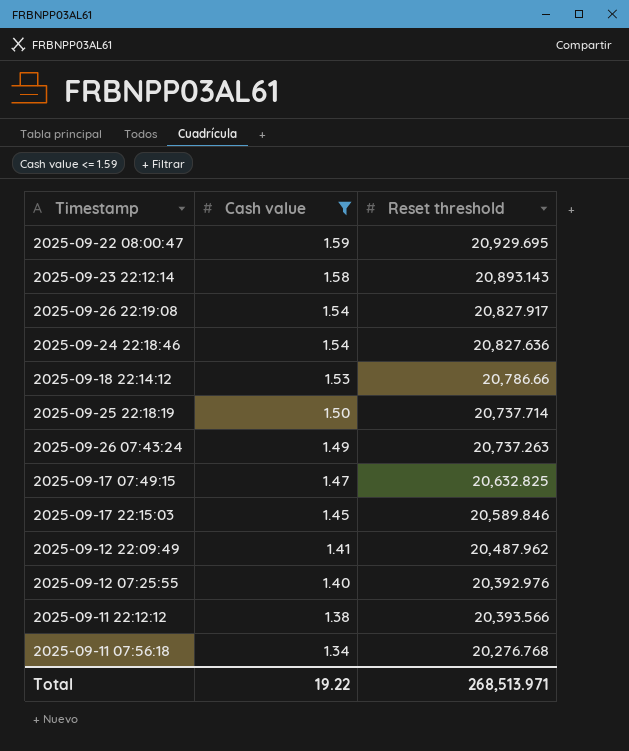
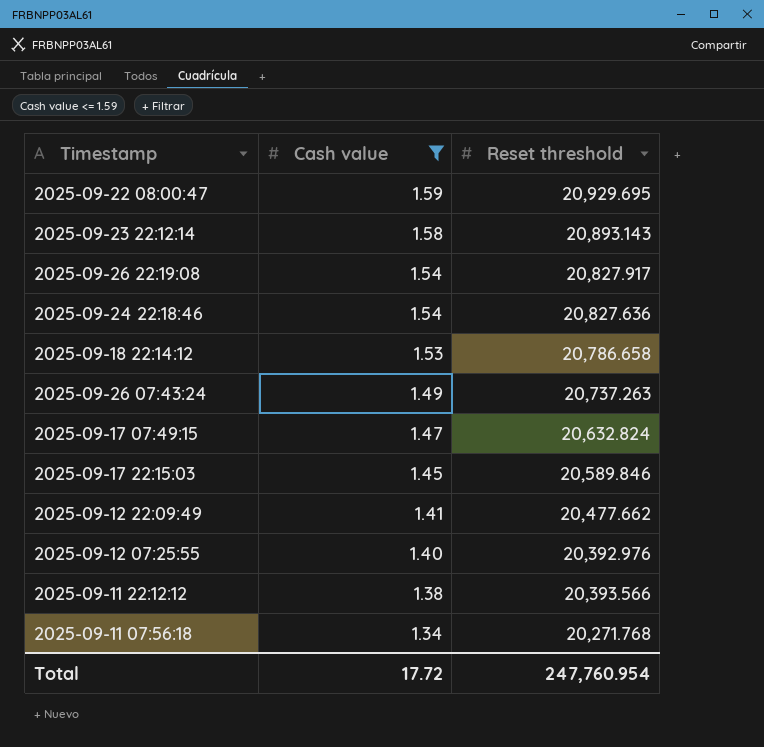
row 2025-09-25 22:18:19: 1.50 | 20,737.714 -> none
2025-09-18 22:14:12 | Reset threshold: 20,786.66 -> 20,786.658
2025-09-17 07:49:15 | Reset threshold: 20,632.825 -> 20,632.824
2025-09-12 22:09:49 | Reset threshold: 20,487.962 -> 20,477.662
2025-09-11 07:56:18 | Reset threshold: 20,276.768 -> 20,271.768
Total | Cash value: 19.22 -> 17.72
Total | Reset threshold: 268,513.971 -> 247,760.954

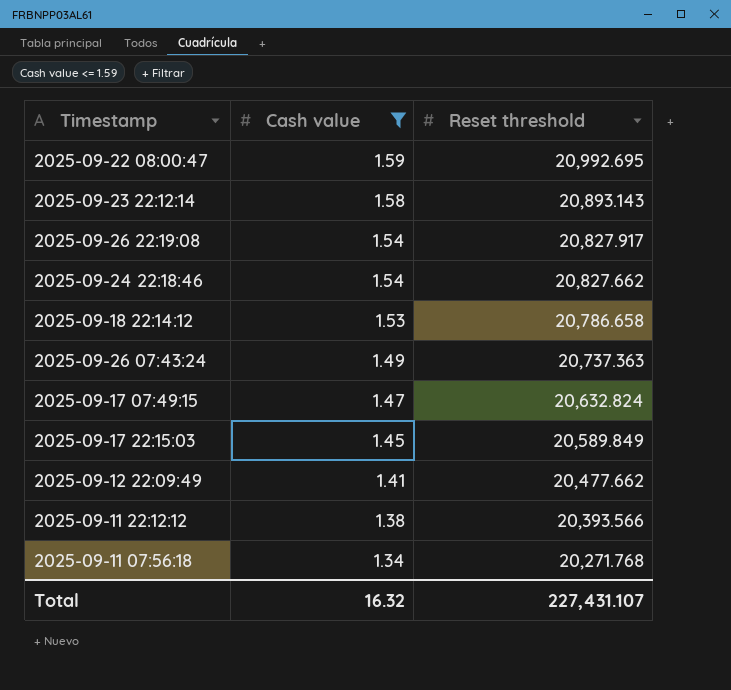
row 2025-09-12 07:25:55: 1.40 | 20,392.976 -> none
2025-09-22 08:00:47 | Reset threshold: 20,929.695 -> 20,992.695
2025-09-24 22:18:46 | Reset threshold: 20,827.636 -> 20,827.662
2025-09-26 07:43:24 | Reset threshold: 20,737.263 -> 20,737.363
2025-09-17 22:15:03 | Reset threshold: 20,589.846 -> 20,589.849
Total | Cash value: 17.72 -> 16.32
Total | Reset threshold: 247,760.954 -> 227,431.107

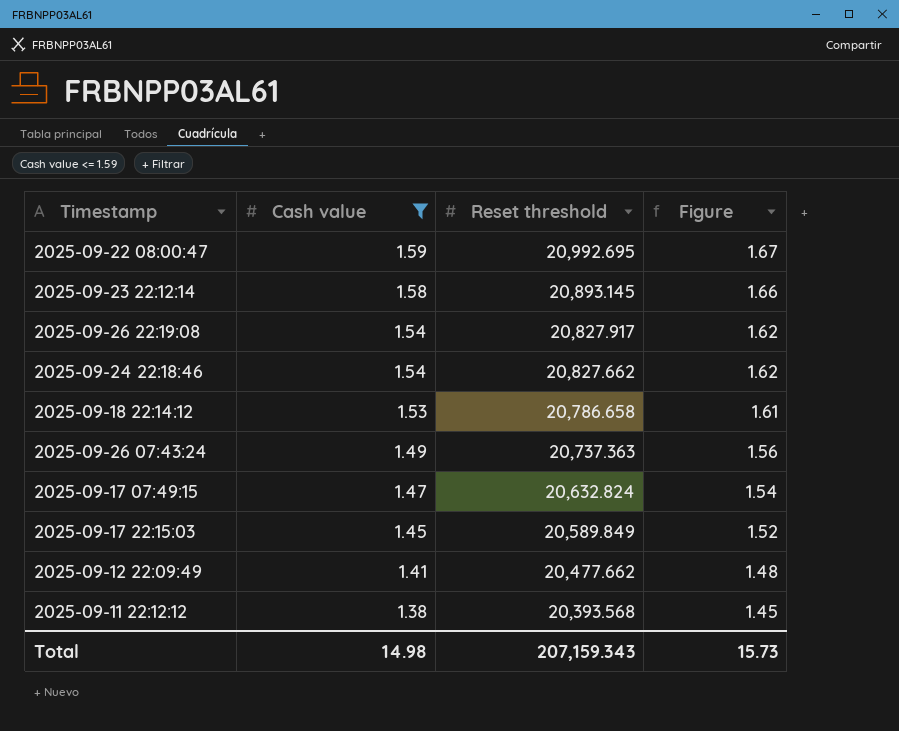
column Figure | formula: none -> [Cash value] * 1.05
row 2025-09-11 07:56:18: 1.34 | 20,271.768 -> none
2025-09-23 22:12:14 | Reset threshold: 20,893.143 -> 20,893.145
2025-09-11 22:12:12 | Reset threshold: 20,393.566 -> 20,393.568
Total | Cash value: 16.32 -> 14.98
Total | Reset threshold: 227,431.107 -> 207,159.343

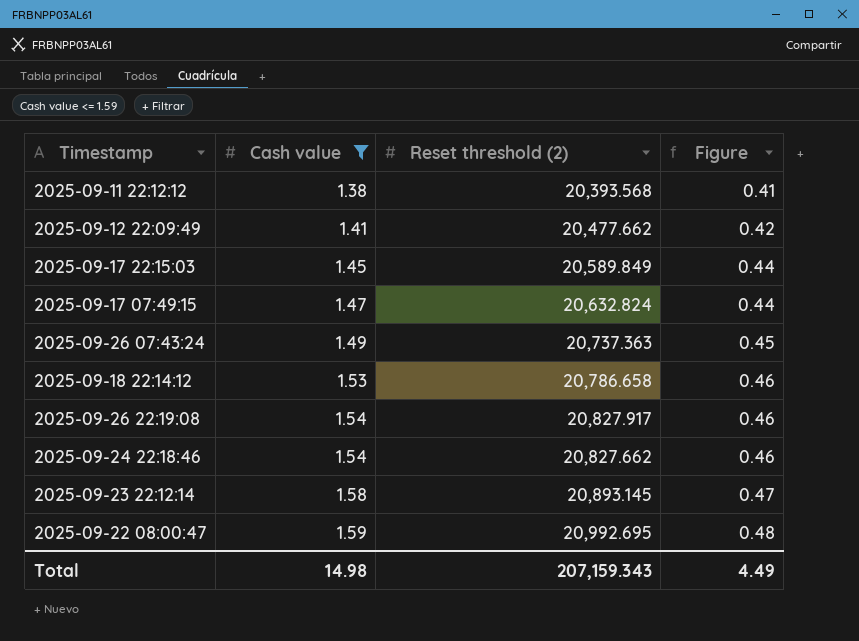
row order: Cash value descending -> Cash value ascending
column name: Reset threshold -> Reset threshold (2)
column Figure | formula: [Cash value] * 1.05 -> [Cash value] * 0.3
Total | Figure: 15.73 -> 4.49

